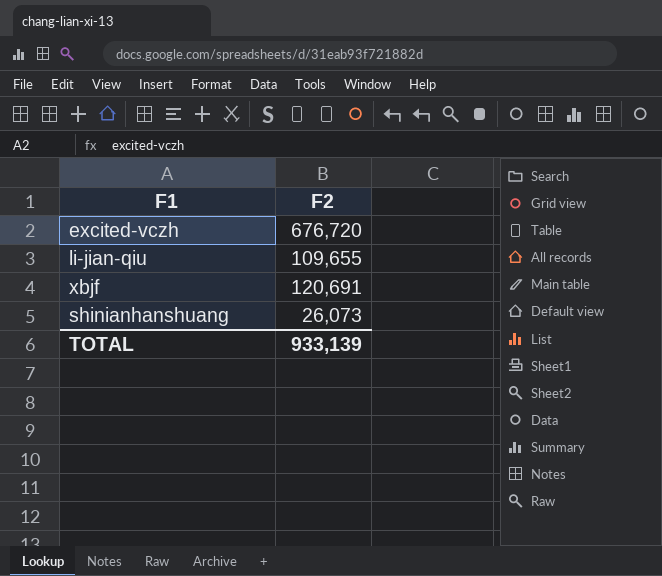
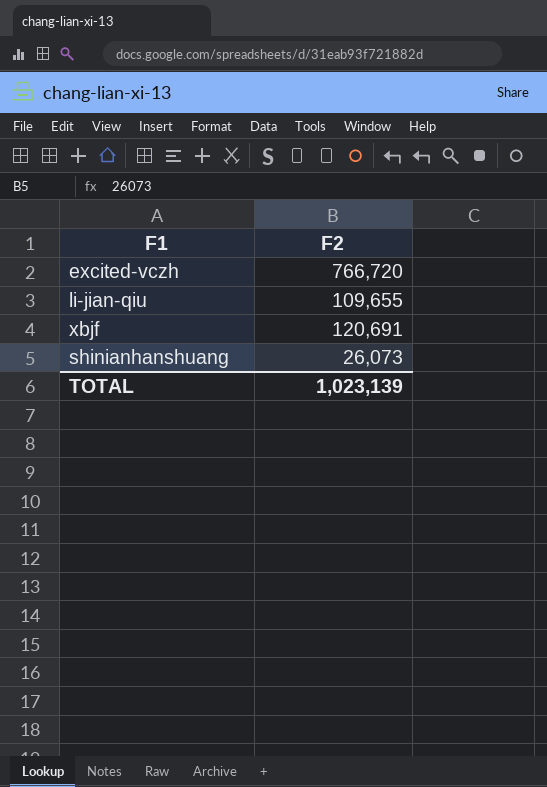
excited-vczh | F2: 676,720 -> 766,720
TOTAL | F2: 933,139 -> 1,023,139

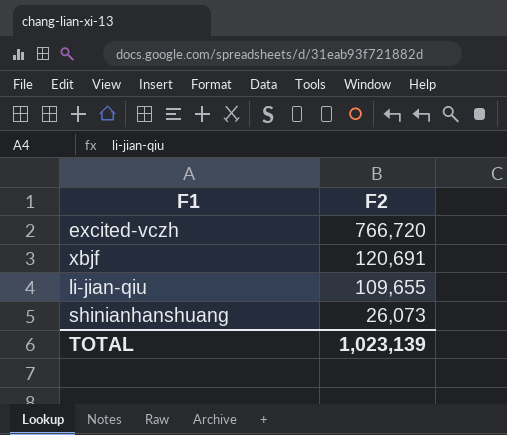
row order: none -> F2 descending

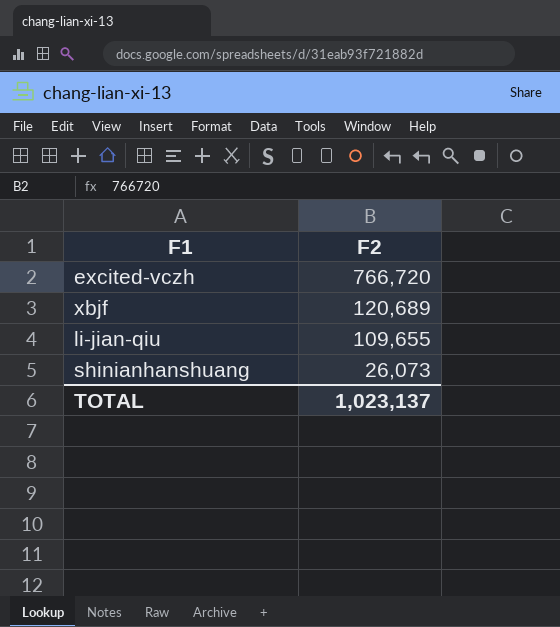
xbjf | F2: 120,691 -> 120,689
TOTAL | F2: 1,023,139 -> 1,023,137

